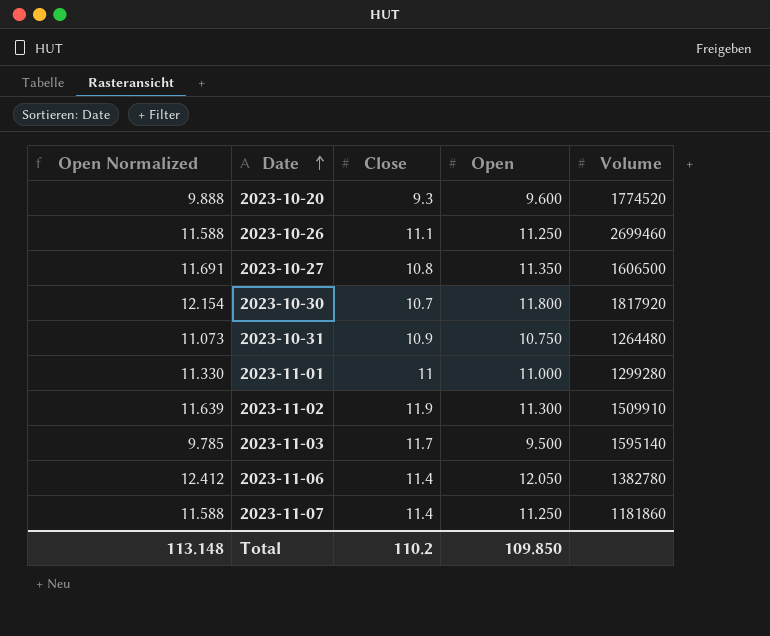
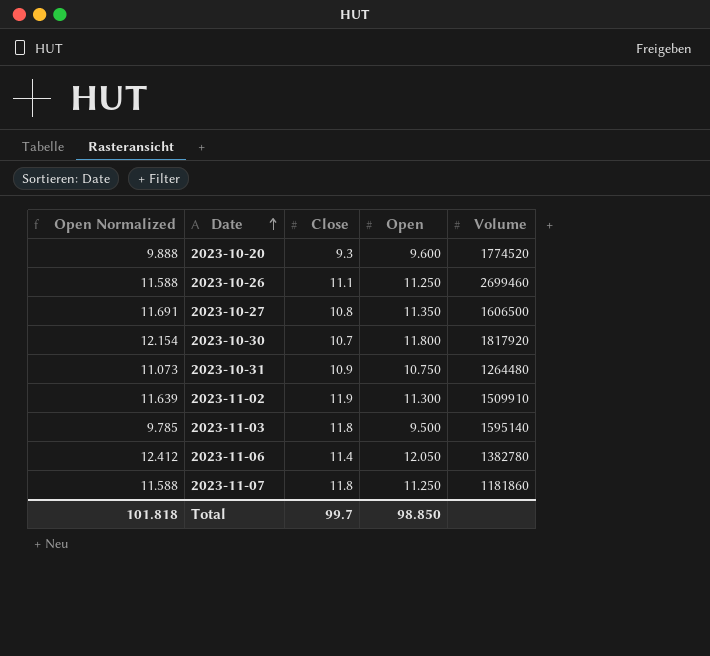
row 2023-11-01: 11.330 | 11 | 11.000 | 1299280 -> none
2023-11-03 | Close: 11.7 -> 11.8
2023-11-07 | Close: 11.4 -> 11.8
Total | Open Normalized: 113.148 -> 101.818
Total | Close: 110.2 -> 99.7
Total | Open: 109.850 -> 98.850

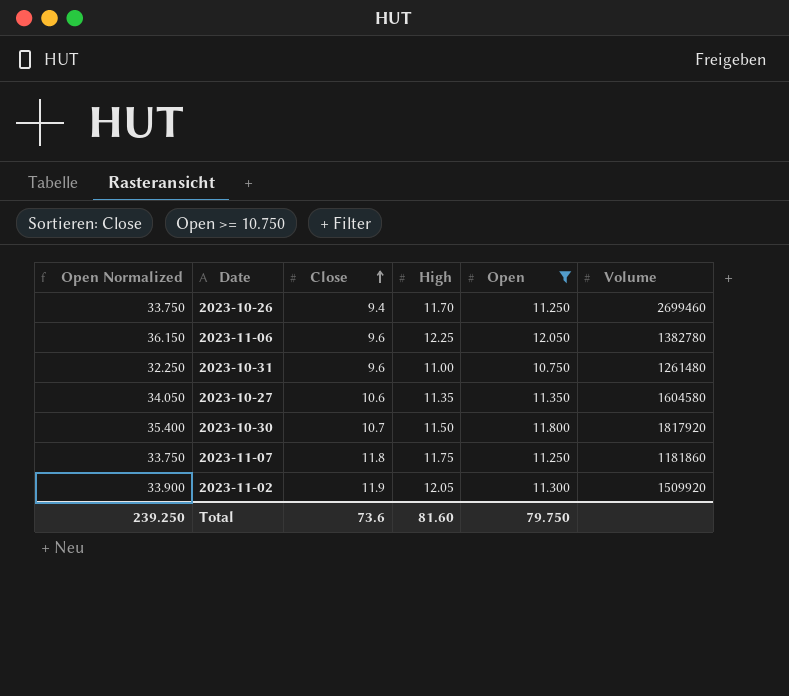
filter: none -> Open >= 10.750
row order: Date ascending -> Close ascending
column Open Normalized | formula: [Open] * 1.03 -> [Open] * 3
column High | position: none -> 4
2023-10-26 | Close: 11.1 -> 9.4
2023-11-06 | Close: 11.4 -> 9.6
2023-10-31 | Close: 10.9 -> 9.6
2023-10-31 | Volume: 1264480 -> 1261480
2023-10-27 | Close: 10.8 -> 10.6
2023-10-27 | Volume: 1606500 -> 1604580
2023-11-02 | Volume: 1509910 -> 1509920
Total | Open Normalized: 101.818 -> 239.250
Total | Close: 99.7 -> 73.6
Total | Open: 98.850 -> 79.750

